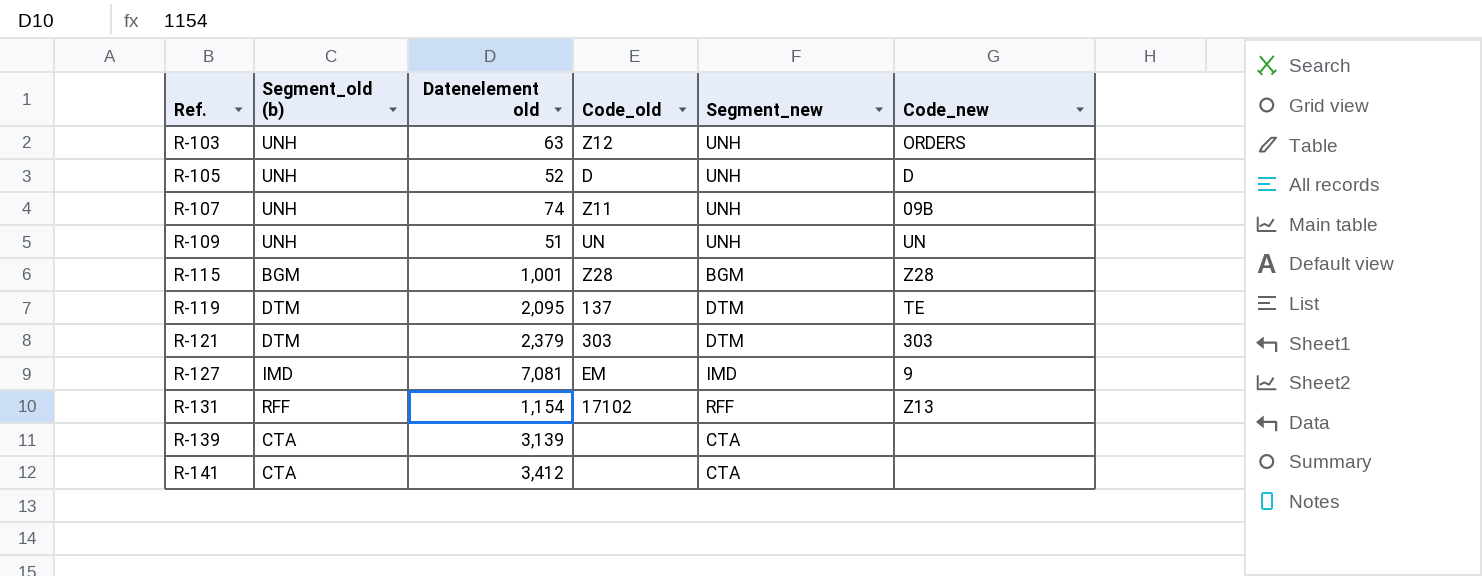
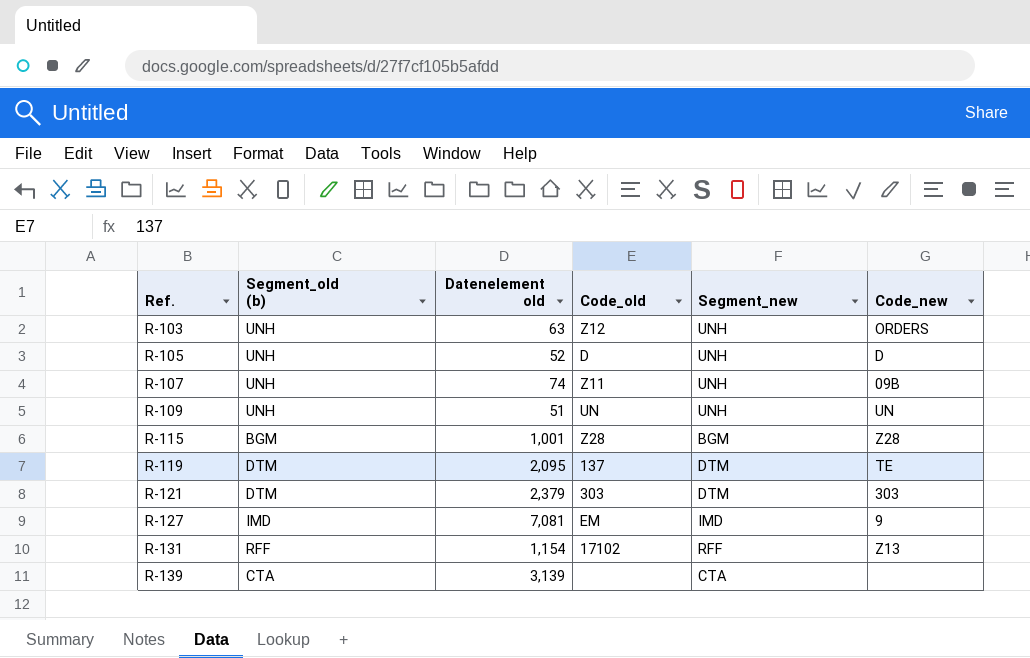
row R-141: CTA | 3,412 | none | CTA | none -> none

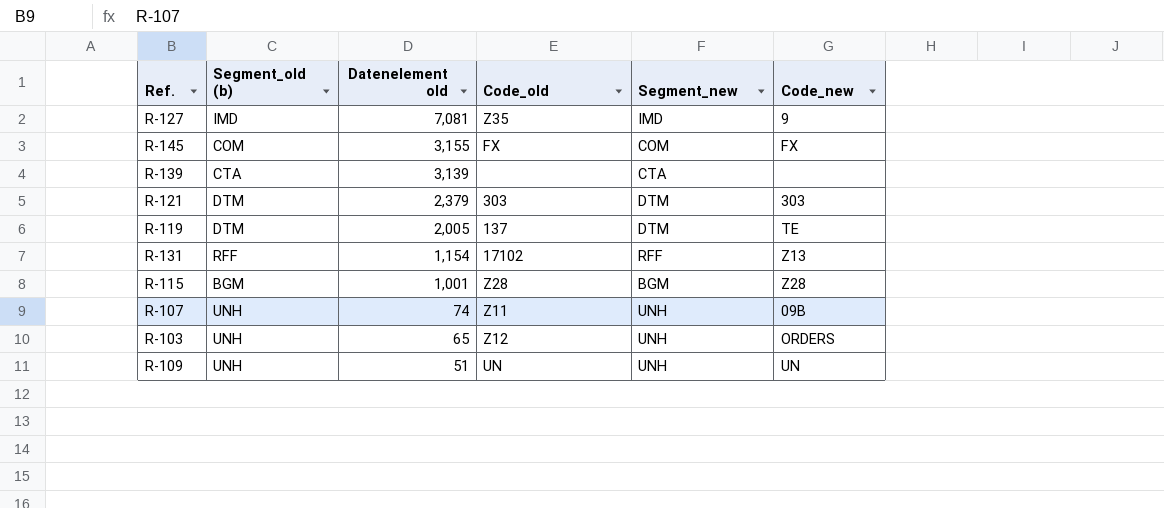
row order: Ref. ascending -> Datenelement old descending
row R-105: UNH | 52 | D | UNH | D -> none
R-127 | Code_old: EM -> Z35
row R-145: none -> COM | 3,155 | FX | COM | FX
R-119 | Datenelement old: 2,095 -> 2,005
R-103 | Datenelement old: 63 -> 65

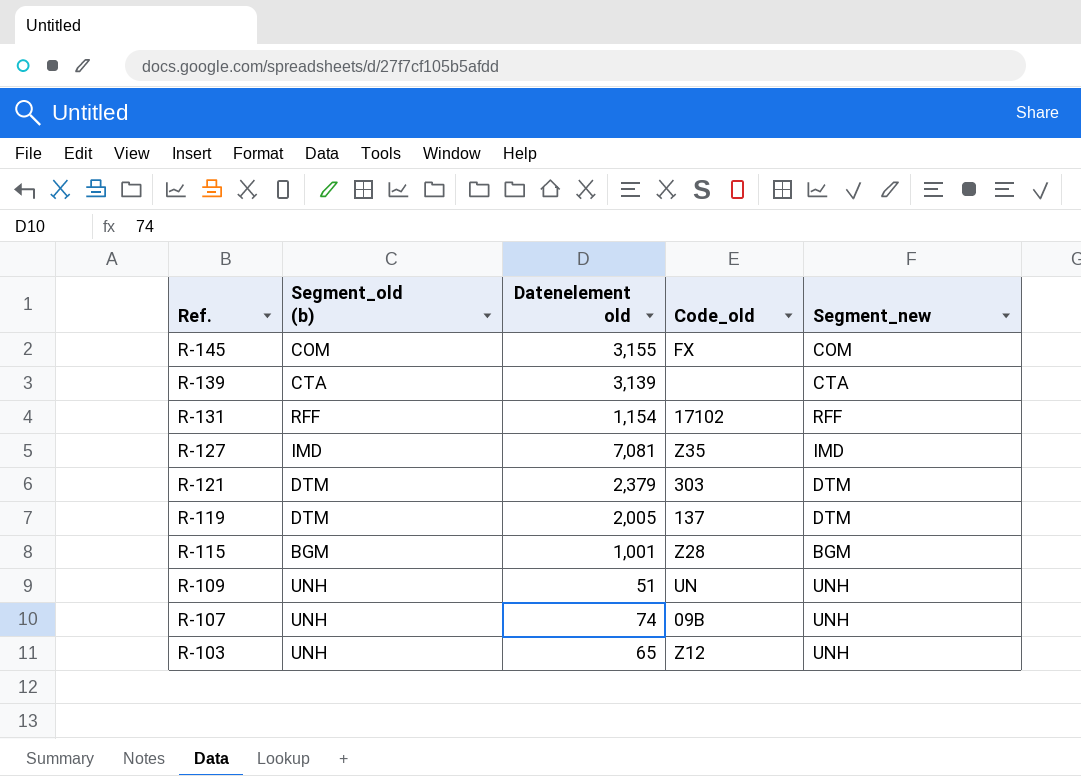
row order: Datenelement old descending -> Ref. descending
column Code_new | position: 6 -> none
R-107 | Code_old: Z11 -> 09B

